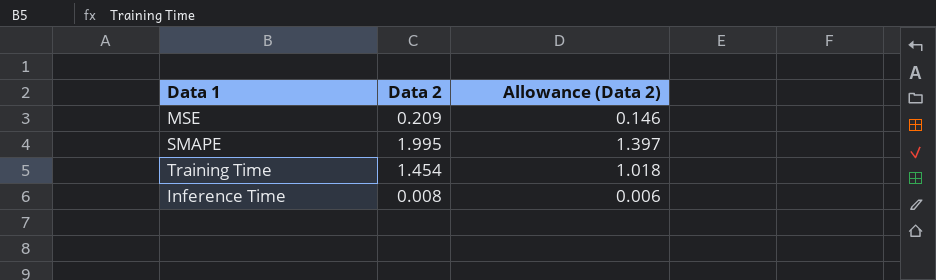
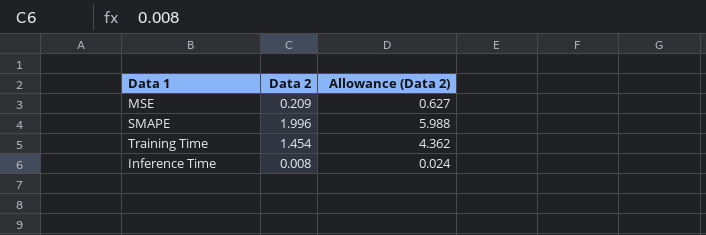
column Allowance (Data 2) | formula: [Data 2] * 0.7 -> [Data 2] * 3
SMAPE | Data 2: 1.995 -> 1.996

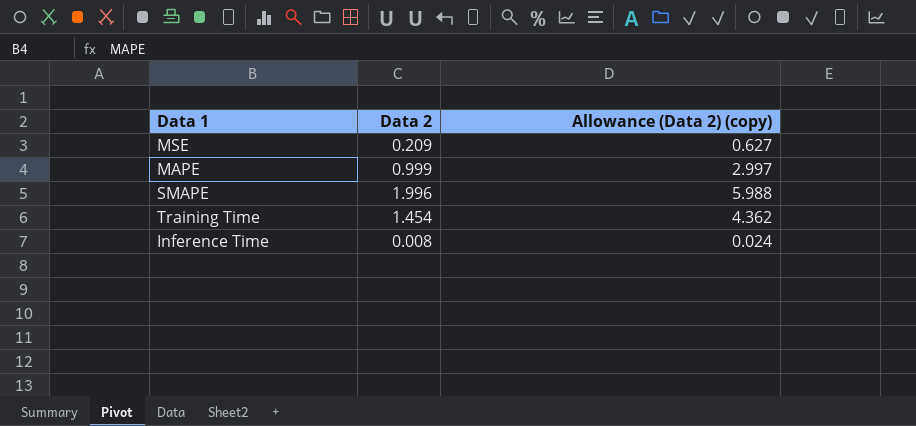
column name: Allowance (Data 2) -> Allowance (Data 2) (copy)
row MAPE: none -> 0.999 | 2.997

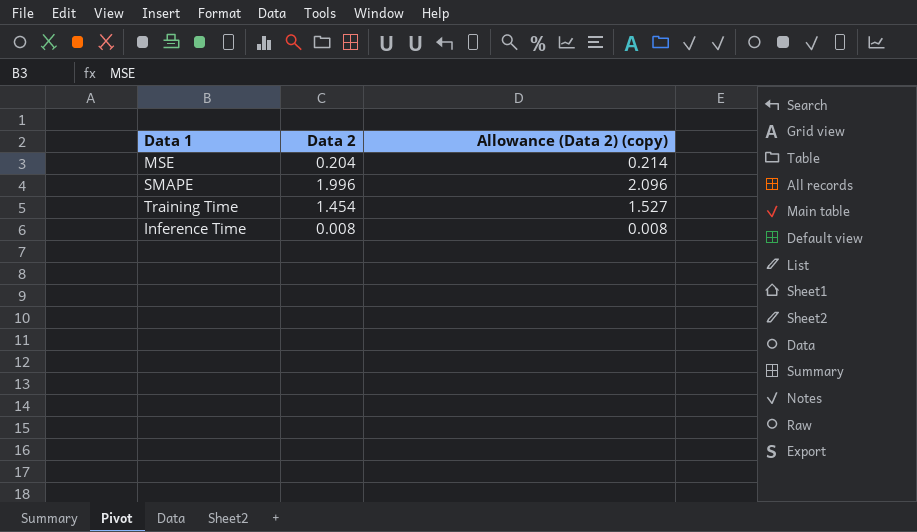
column Allowance (Data 2) (copy) | formula: [Data 2] * 3 -> [Data 2] * 1.05
row MAPE: 0.999 | 2.997 -> none
MSE | Data 2: 0.209 -> 0.204

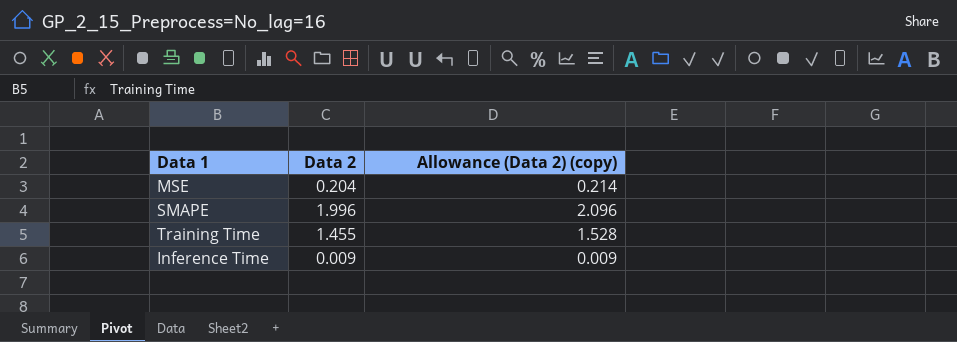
Training Time | Data 2: 1.454 -> 1.455
Training Time | Allowance (Data 2) (copy): 1.527 -> 1.528
Inference Time | Data 2: 0.008 -> 0.009
Inference Time | Allowance (Data 2) (copy): 0.008 -> 0.009

